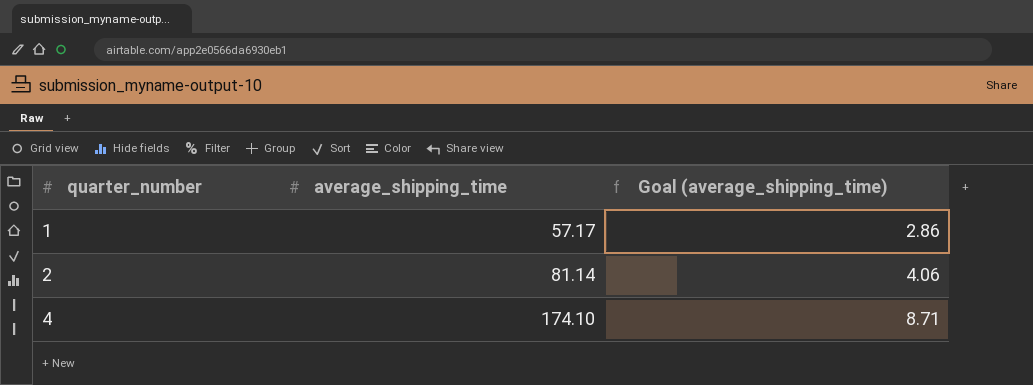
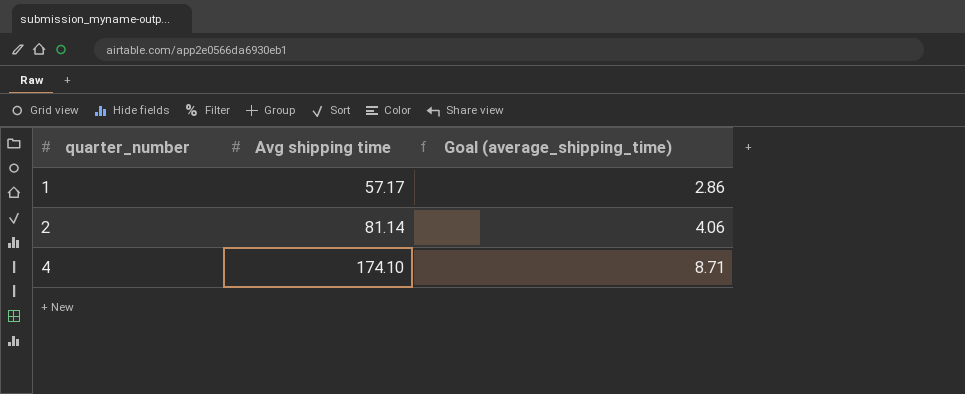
column name: average_shipping_time -> Avg shipping time

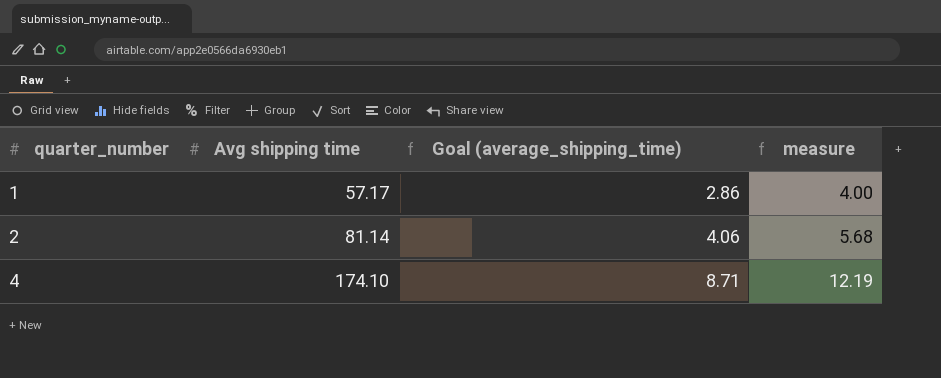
column measure | formula: none -> [Avg shipping time] * 0.07

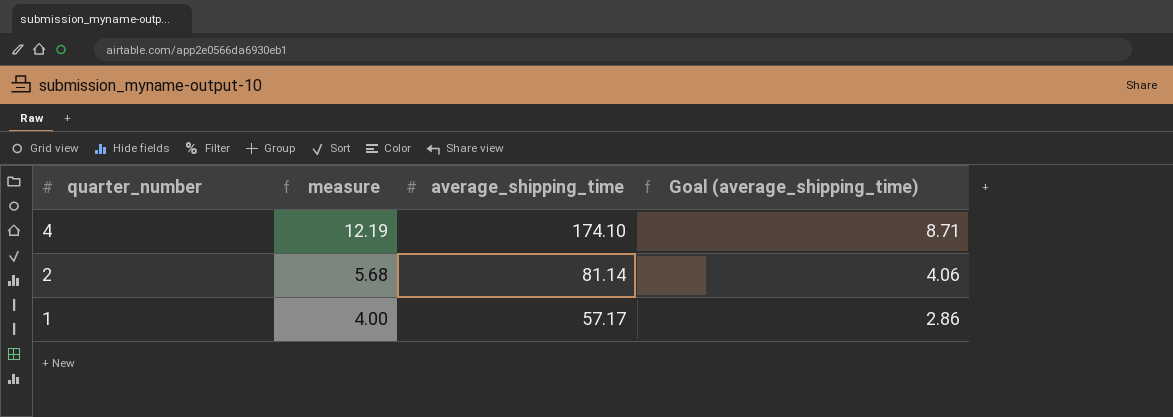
row order: quarter_number ascending -> quarter_number descending
column measure | position: 4 -> 2
column name: Avg shipping time -> average_shipping_time

